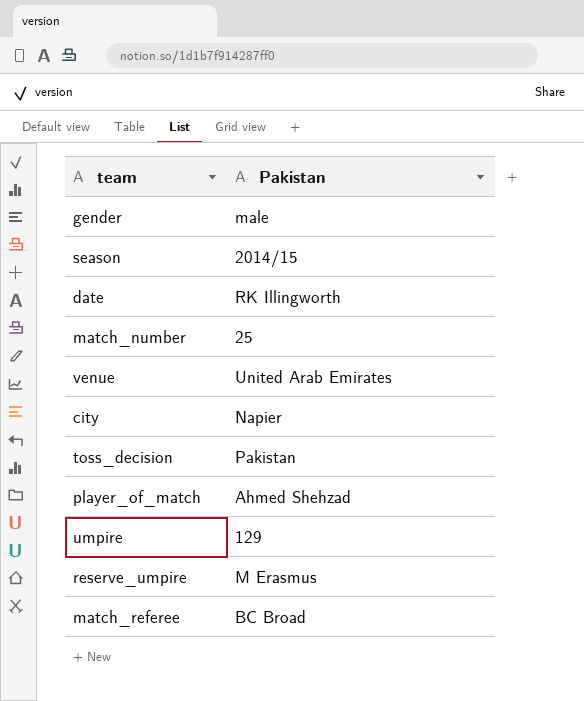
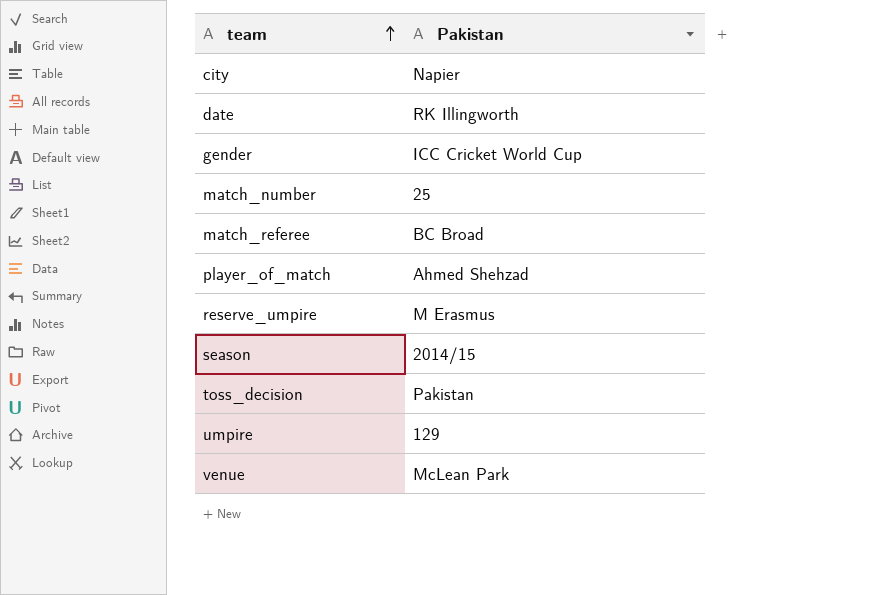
row order: none -> team ascending
gender | Pakistan: male -> ICC Cricket World Cup
venue | Pakistan: United Arab Emirates -> McLean Park

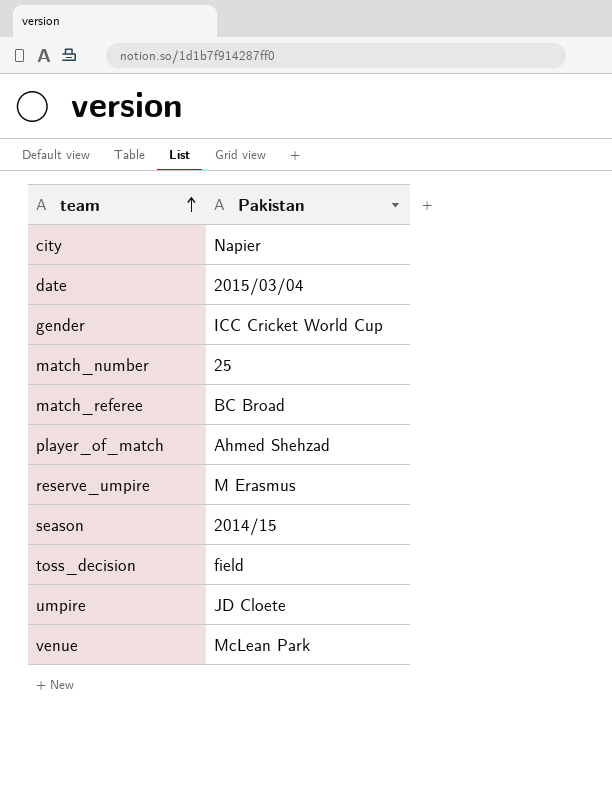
date | Pakistan: RK Illingworth -> 2015/03/04
toss_decision | Pakistan: Pakistan -> field
umpire | Pakistan: 129 -> JD Cloete

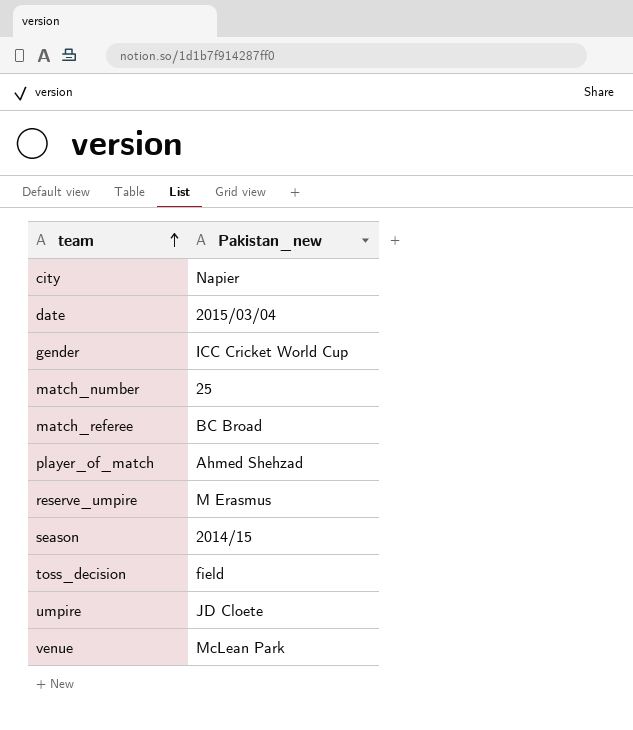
column name: Pakistan -> Pakistan_new

